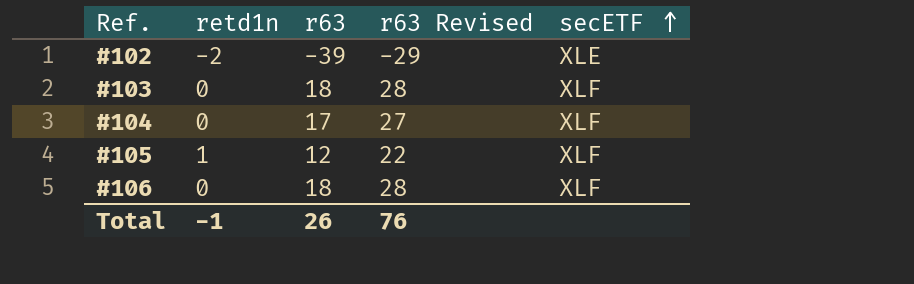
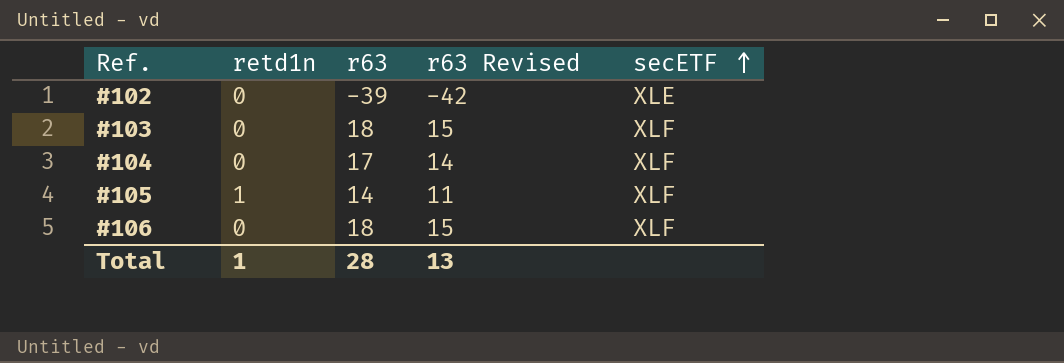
column r63 Revised | formula: [r63] + 10 -> [r63] - 3
#102 | retd1n: -2 -> 0
#105 | r63: 12 -> 14
Total | retd1n: -1 -> 1
Total | r63: 26 -> 28
Total | r63 Revised: 76 -> 13

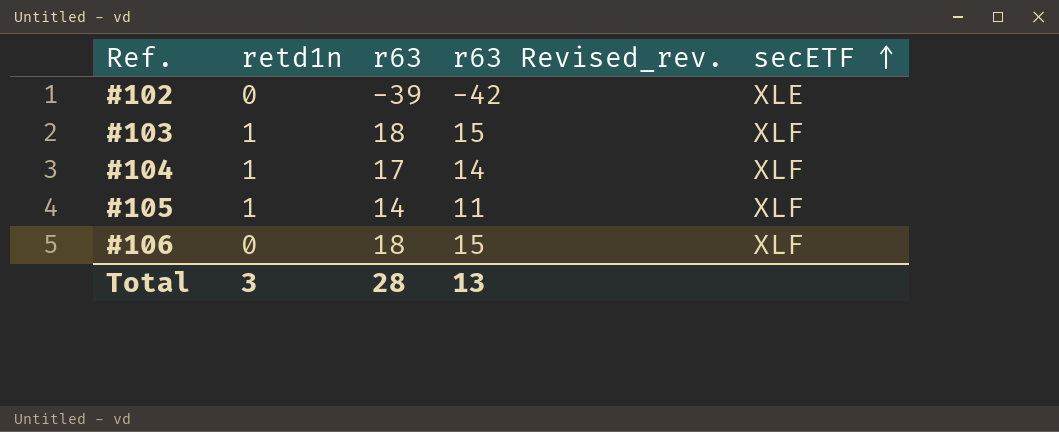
column name: r63 Revised -> r63 Revised_rev.
#103 | retd1n: 0 -> 1
#104 | retd1n: 0 -> 1
Total | retd1n: 1 -> 3

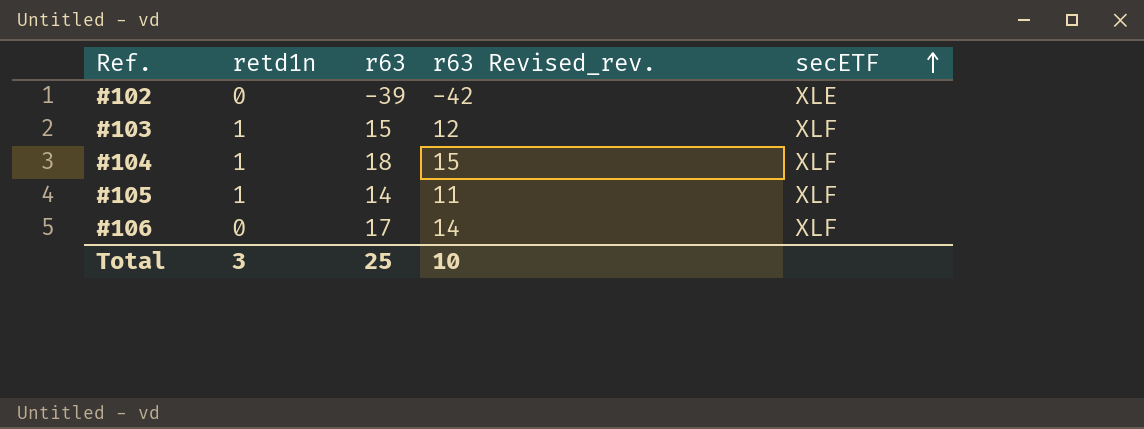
#103 | r63: 18 -> 15
#103 | r63 Revised_rev.: 15 -> 12
#104 | r63: 17 -> 18
#104 | r63 Revised_rev.: 14 -> 15
#106 | r63: 18 -> 17
#106 | r63 Revised_rev.: 15 -> 14
Total | r63: 28 -> 25
Total | r63 Revised_rev.: 13 -> 10

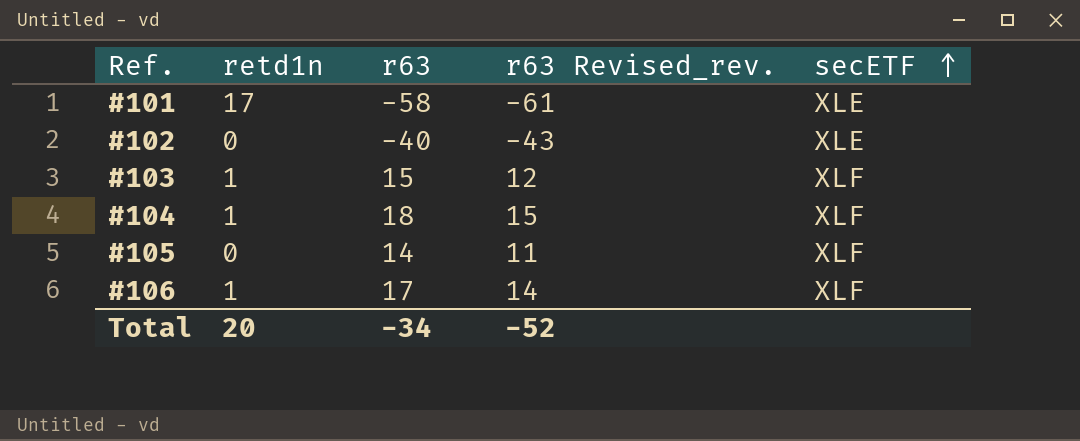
row #101: none -> 17 | -58 | -61 | XLE
#102 | r63: -39 -> -40
#102 | r63 Revised_rev.: -42 -> -43
#105 | retd1n: 1 -> 0
#106 | retd1n: 0 -> 1
Total | retd1n: 3 -> 20
Total | r63: 25 -> -34
Total | r63 Revised_rev.: 10 -> -52

